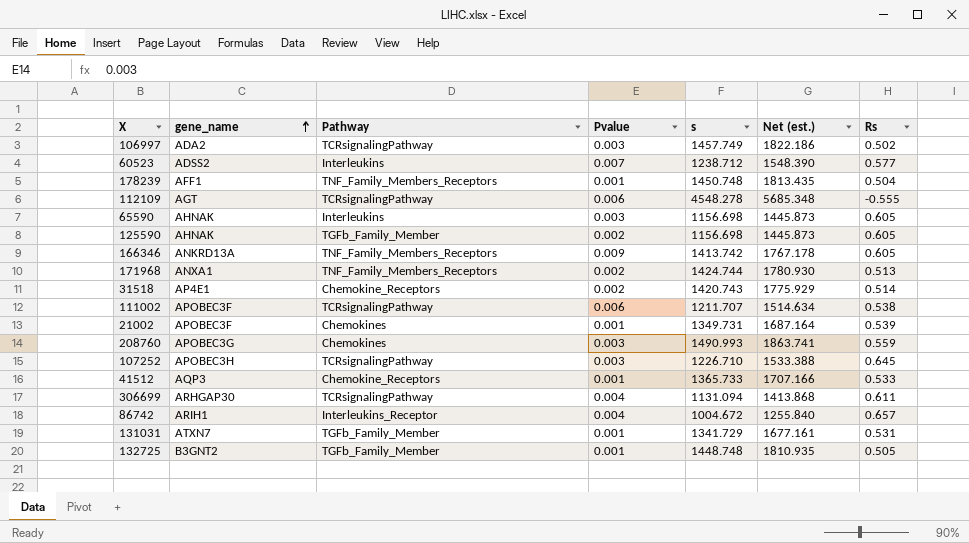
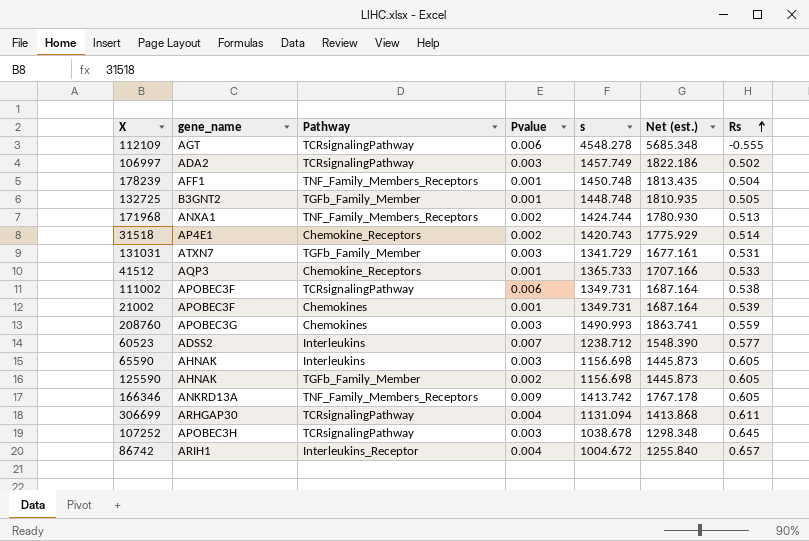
row order: gene_name ascending -> Rs ascending
131031 | Pvalue: 0.001 -> 0.003
111002 | s: 1211.707 -> 1349.731
111002 | Net (est.): 1514.634 -> 1687.164
107252 | s: 1226.710 -> 1038.678
107252 | Net (est.): 1533.388 -> 1298.348

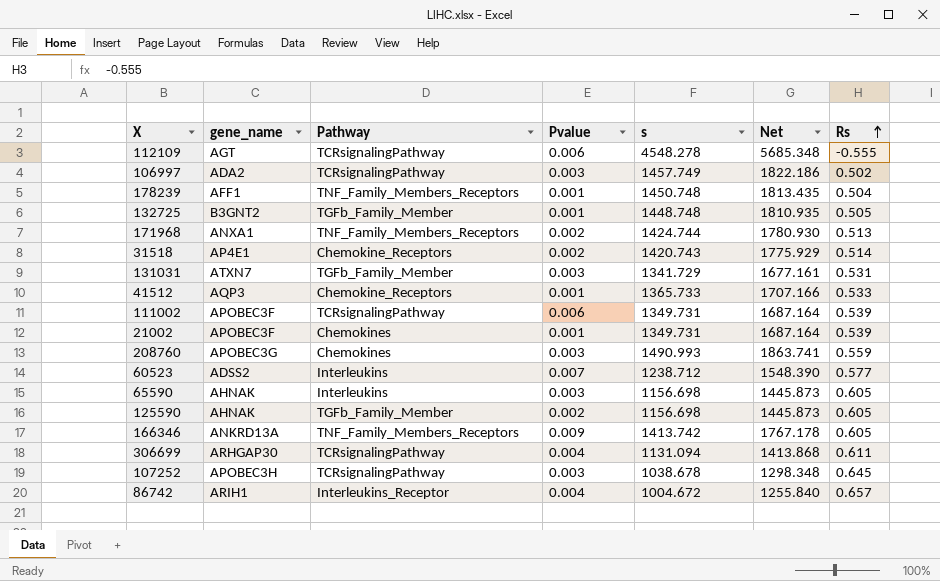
column name: Net (est.) -> Net
111002 | Rs: 0.538 -> 0.539

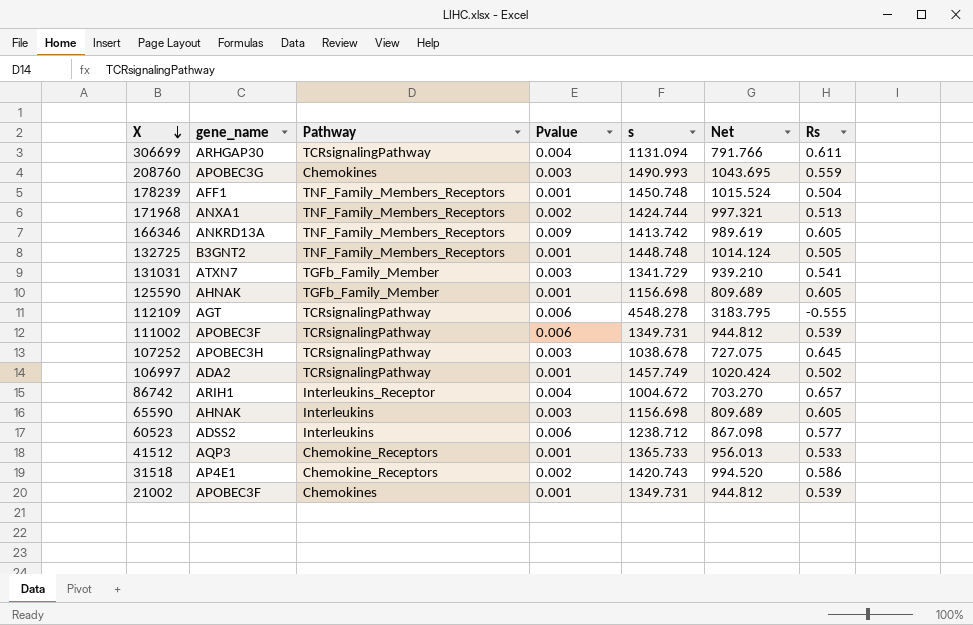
row order: Rs ascending -> X descending
column Net | formula: [s] * 1.25 -> [s] * 0.7
132725 | Pathway: TGFb_Family_Member -> TNF_Family_Members_Receptors
131031 | Rs: 0.531 -> 0.541
125590 | Pvalue: 0.002 -> 0.001
106997 | Pvalue: 0.003 -> 0.001
60523 | Pvalue: 0.007 -> 0.006
31518 | Rs: 0.514 -> 0.586

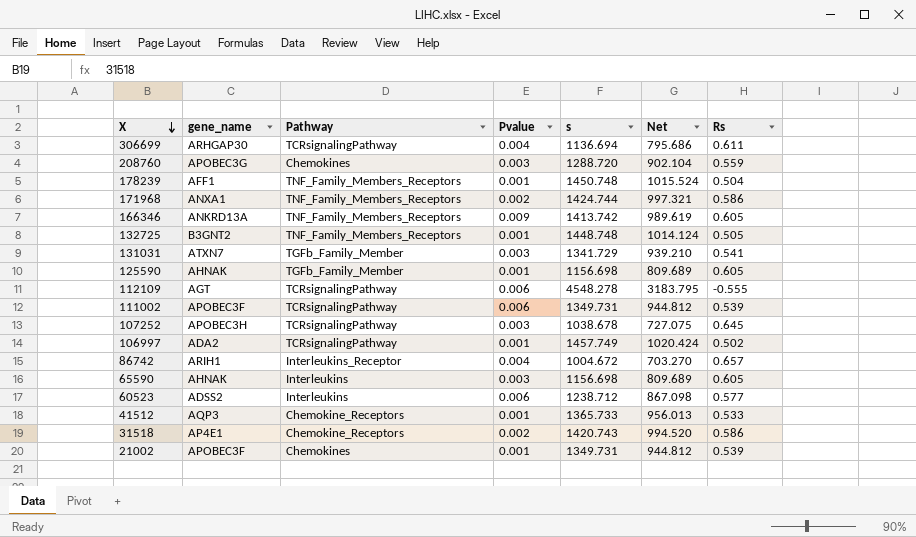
306699 | s: 1131.094 -> 1136.694
306699 | Net: 791.766 -> 795.686
208760 | s: 1490.993 -> 1288.720
208760 | Net: 1043.695 -> 902.104
171968 | Rs: 0.513 -> 0.586

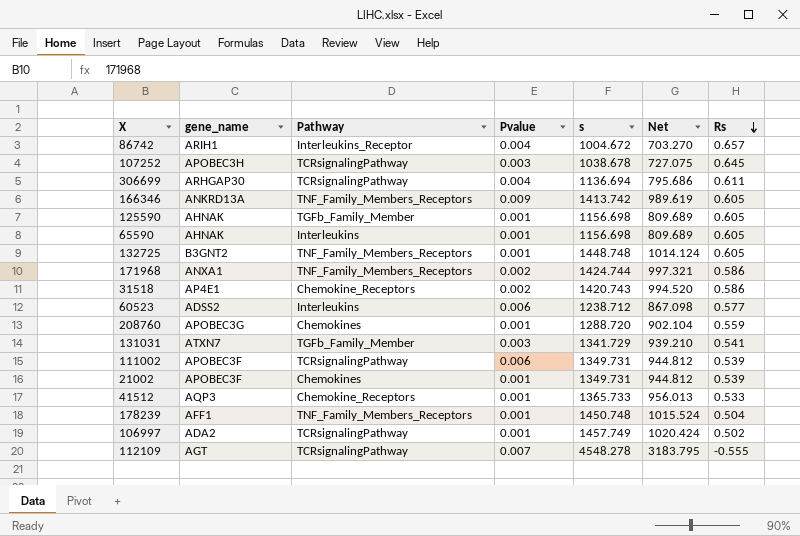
row order: X descending -> Rs descending
65590 | Pvalue: 0.003 -> 0.001
132725 | Rs: 0.505 -> 0.605
208760 | Pvalue: 0.003 -> 0.001
112109 | Pvalue: 0.006 -> 0.007

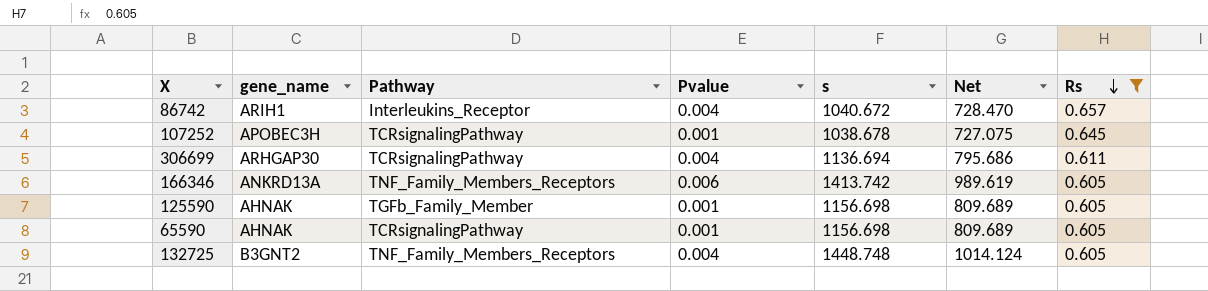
filter: none -> Rs >= 0.605
86742 | s: 1004.672 -> 1040.672
86742 | Net: 703.270 -> 728.470
107252 | Pvalue: 0.003 -> 0.001
166346 | Pvalue: 0.009 -> 0.006
65590 | Pathway: Interleukins -> TCRsignalingPathway
132725 | Pvalue: 0.001 -> 0.004

